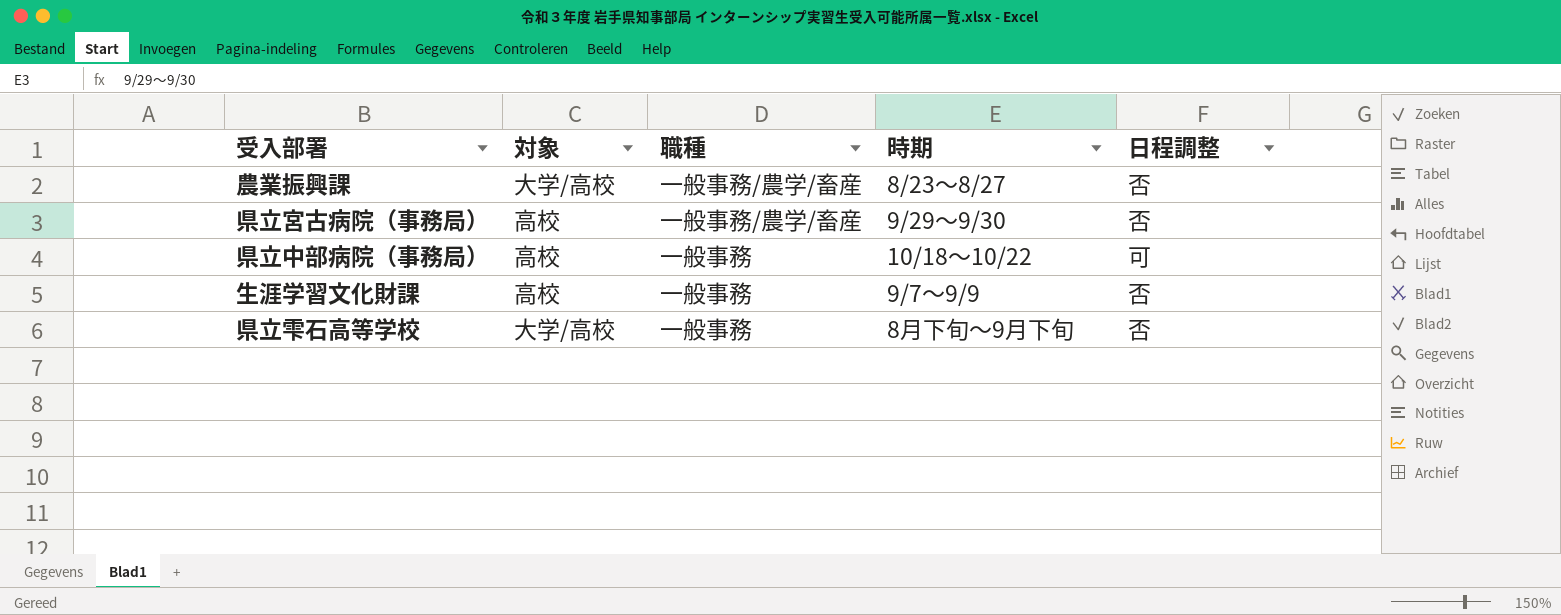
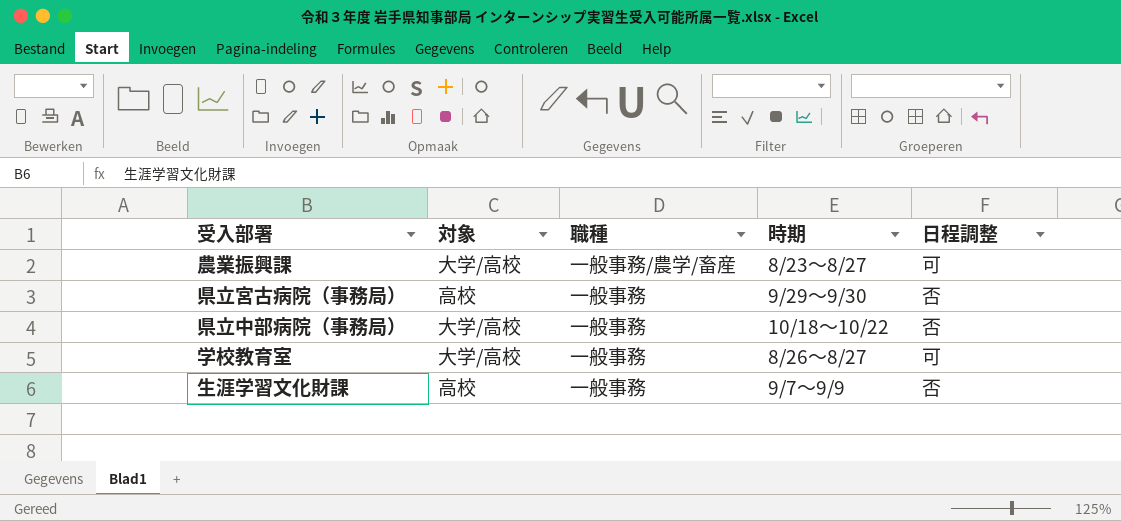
row 県立雫石高等学校: 大学/高校 | 一般事務 | 8月下旬～9月下旬 | 否 -> none
農業振興課 | 日程調整: 否 -> 可
県立宮古病院（事務局） | 職種: 一般事務/農学/畜産 -> 一般事務
県立中部病院（事務局） | 対象: 高校 -> 大学/高校
県立中部病院（事務局） | 日程調整: 可 -> 否
row 学校教育室: none -> 大学/高校 | 一般事務 | 8/26～8/27 | 可

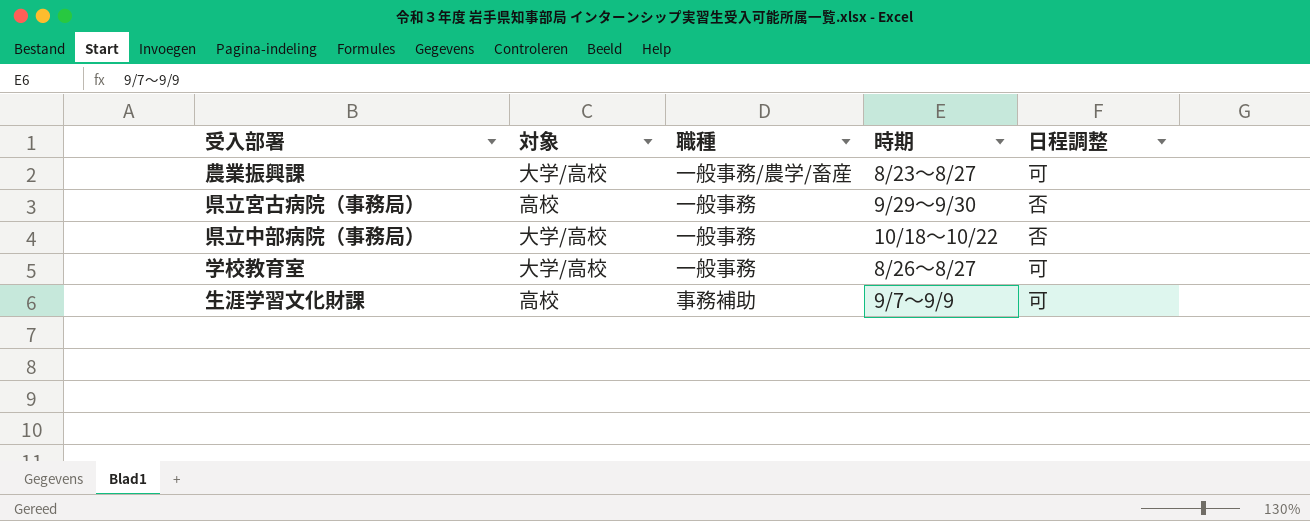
生涯学習文化財課 | 職種: 一般事務 -> 事務補助
生涯学習文化財課 | 日程調整: 否 -> 可

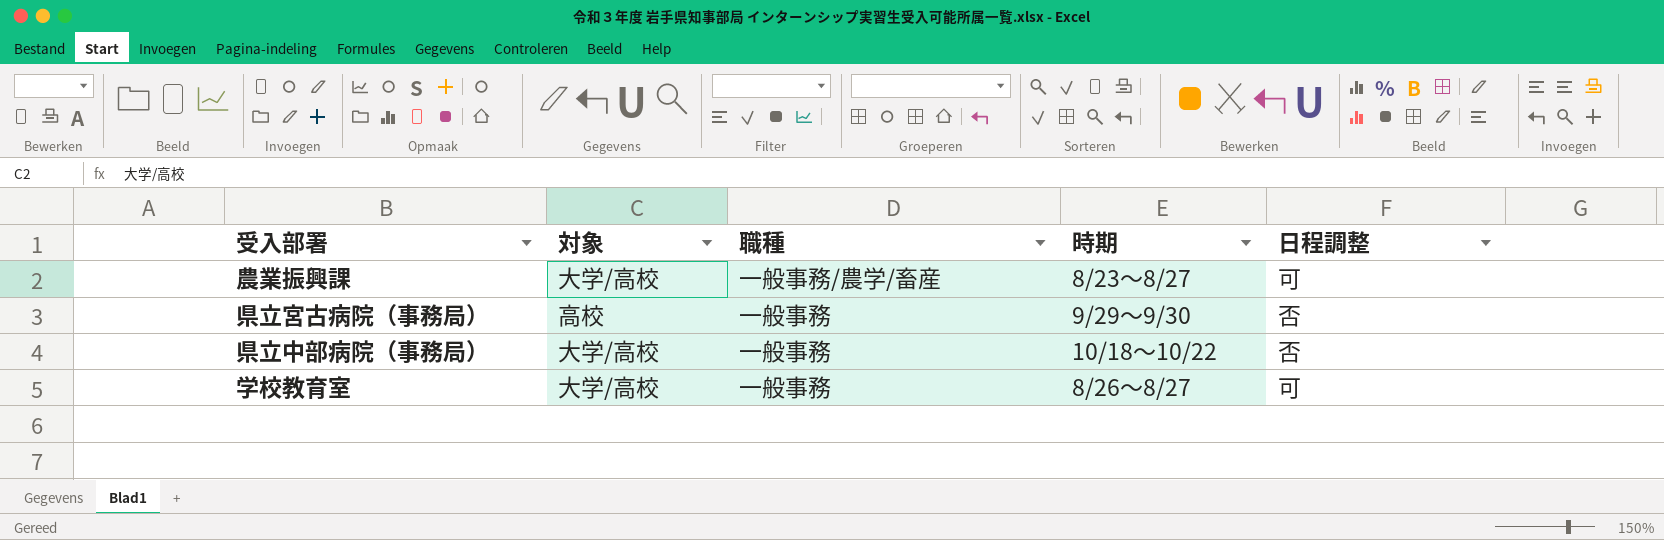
row 生涯学習文化財課: 高校 | 事務補助 | 9/7～9/9 | 可 -> none

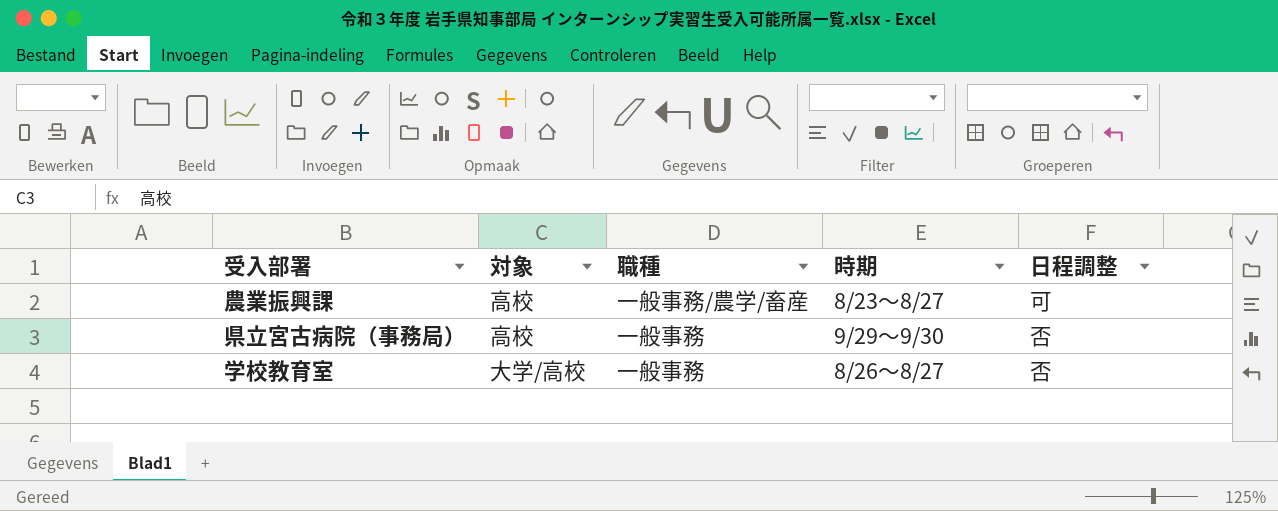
row 県立中部病院（事務局）: 大学/高校 | 一般事務 | 10/18～10/22 | 否 -> none
農業振興課 | 対象: 大学/高校 -> 高校
学校教育室 | 日程調整: 可 -> 否

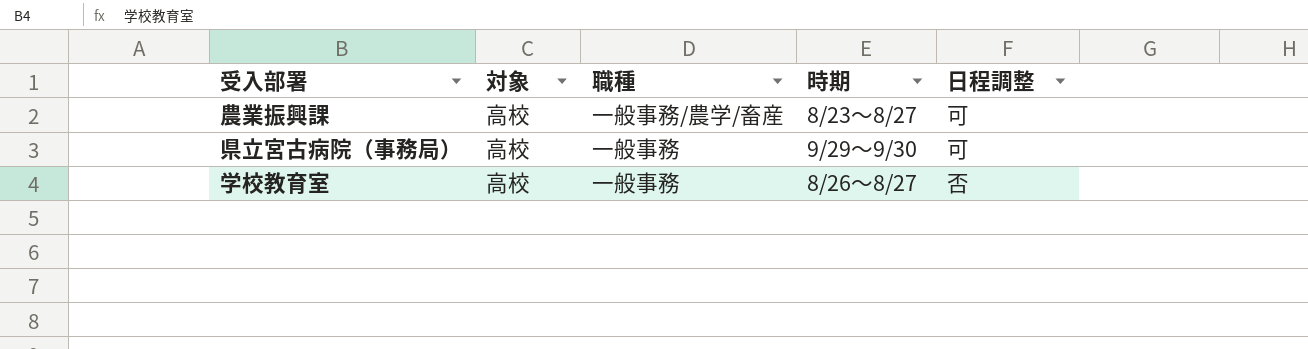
県立宮古病院（事務局） | 日程調整: 否 -> 可
学校教育室 | 対象: 大学/高校 -> 高校

